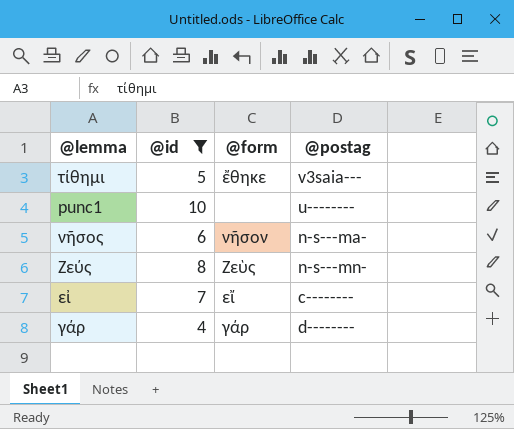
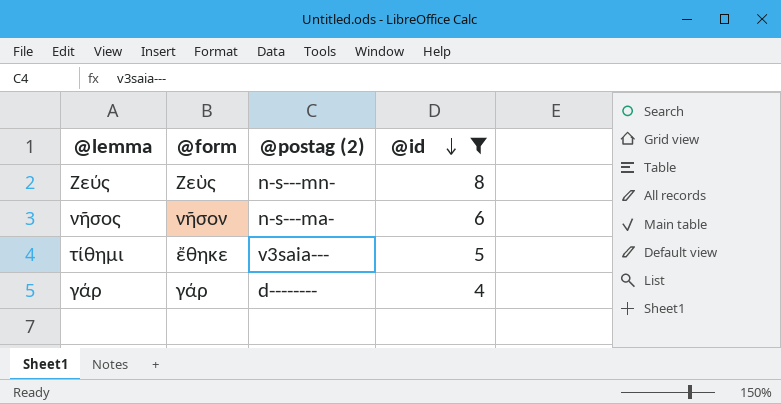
row order: none -> @id descending
column name: @postag -> @postag (2)
column @id | position: 2 -> 4
row punc1: 10 | none | u-------- -> none
row εἰ: 7 | εἴ | c-------- -> none

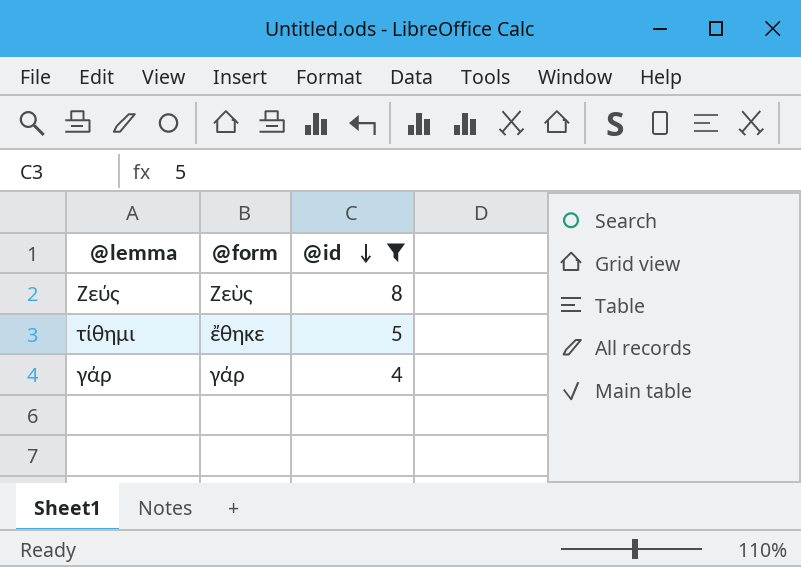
column @postag (2) | position: 3 -> none
row νῆσος: νῆσον | n-s---ma- | 6 -> none

